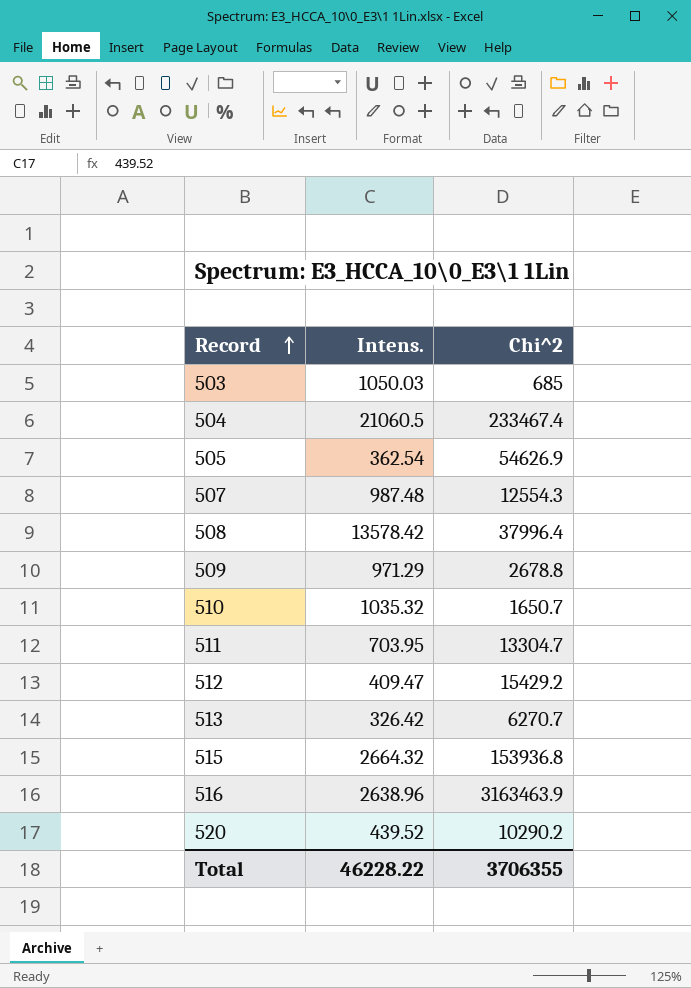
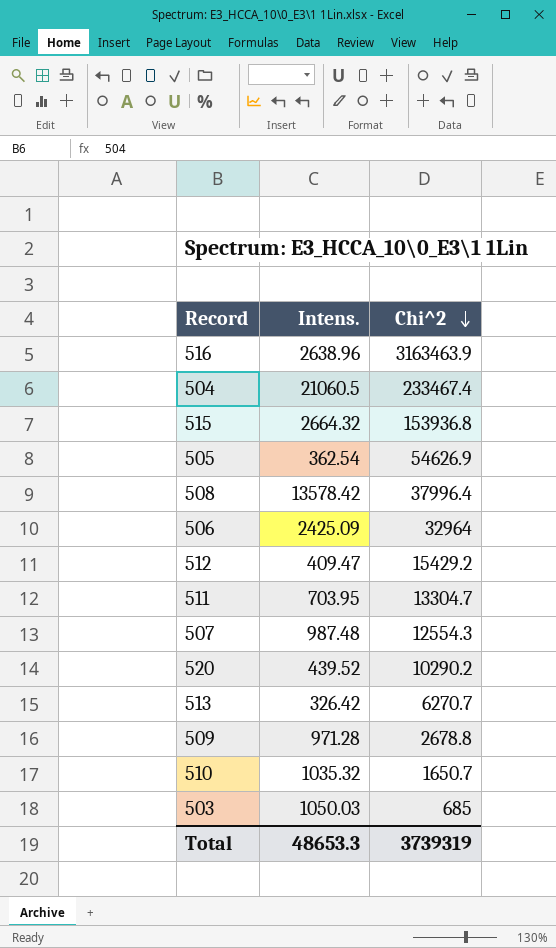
row order: Record ascending -> Chi^2 descending
row 506: none -> 2425.09 | 32964
509 | Intens.: 971.29 -> 971.28
Total | Intens.: 46228.22 -> 48653.3
Total | Chi^2: 3706355 -> 3739319

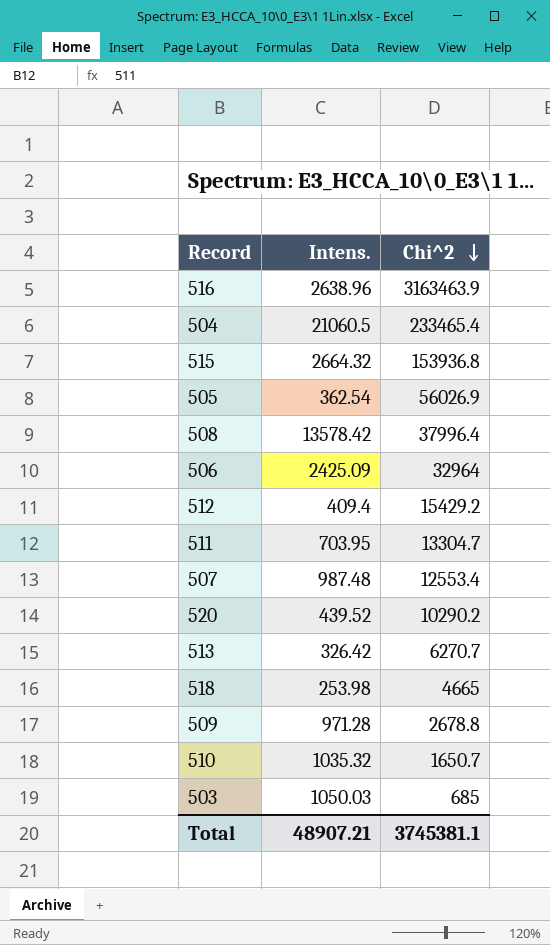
504 | Chi^2: 233467.4 -> 233465.4
505 | Chi^2: 54626.9 -> 56026.9
512 | Intens.: 409.47 -> 409.4
507 | Chi^2: 12554.3 -> 12553.4
row 518: none -> 253.98 | 4665
Total | Intens.: 48653.3 -> 48907.21
Total | Chi^2: 3739319 -> 3745381.1

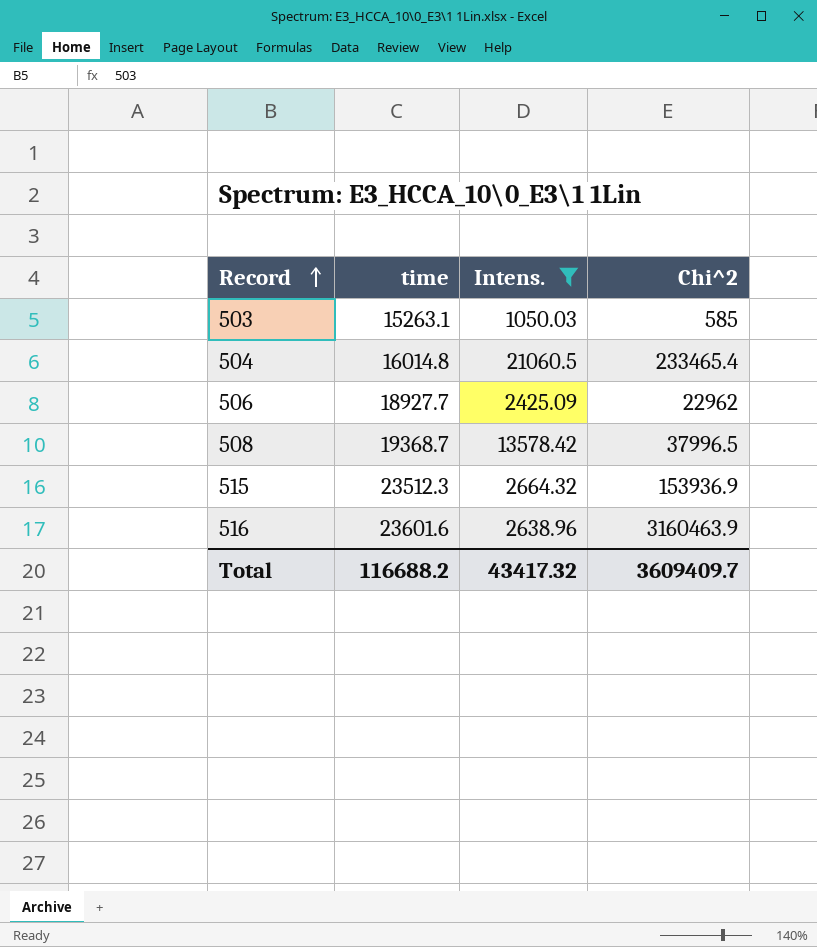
filter: none -> Intens. >= 1050.03
row order: Chi^2 descending -> Record ascending
column time | position: none -> 2
503 | Chi^2: 685 -> 585
506 | Chi^2: 32964 -> 22962
508 | Chi^2: 37996.4 -> 37996.5
515 | Chi^2: 153936.8 -> 153936.9
516 | Chi^2: 3163463.9 -> 3160463.9
Total | Intens.: 48907.21 -> 43417.32
Total | Chi^2: 3745381.1 -> 3609409.7

